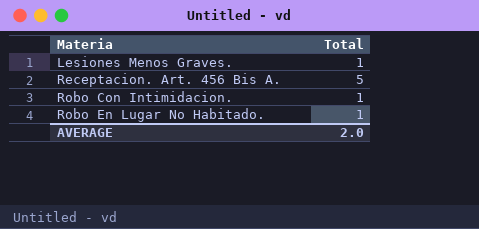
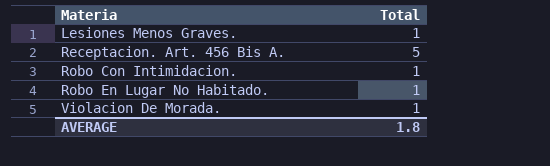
row Violacion De Morada.: none -> 1
AVERAGE | Total: 2.0 -> 1.8

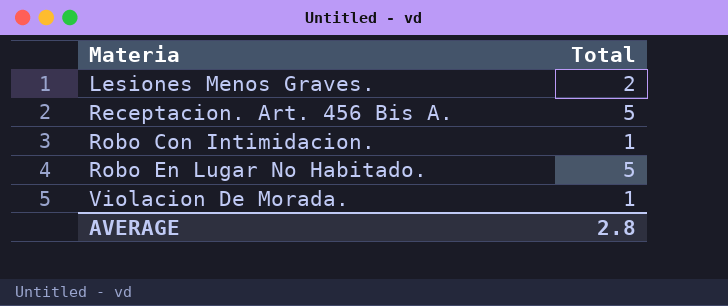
Lesiones Menos Graves. | Total: 1 -> 2
Robo En Lugar No Habitado. | Total: 1 -> 5
AVERAGE | Total: 1.8 -> 2.8

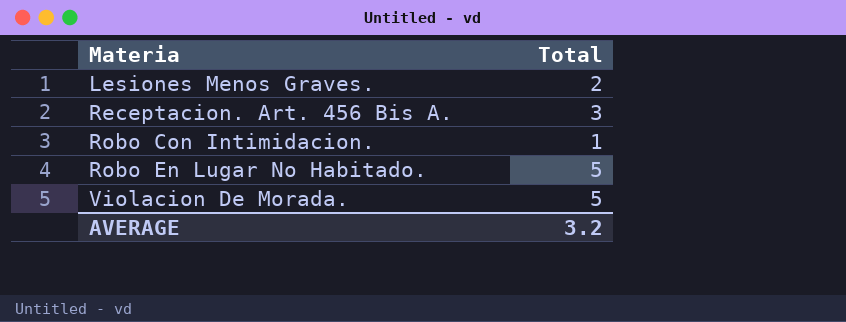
Receptacion. Art. 456 Bis A. | Total: 5 -> 3
Violacion De Morada. | Total: 1 -> 5
AVERAGE | Total: 2.8 -> 3.2

